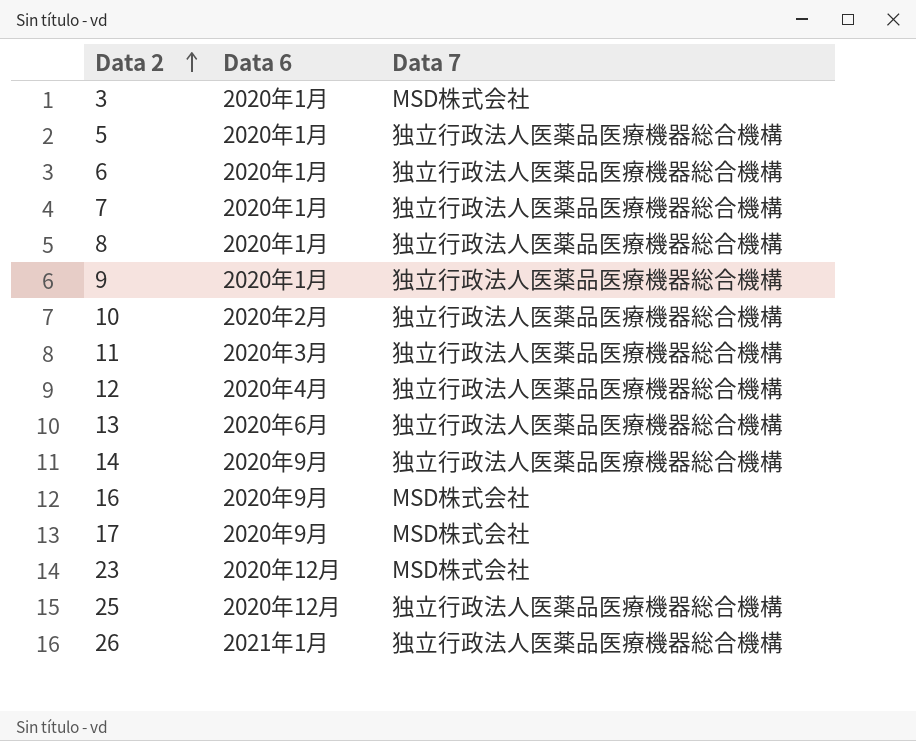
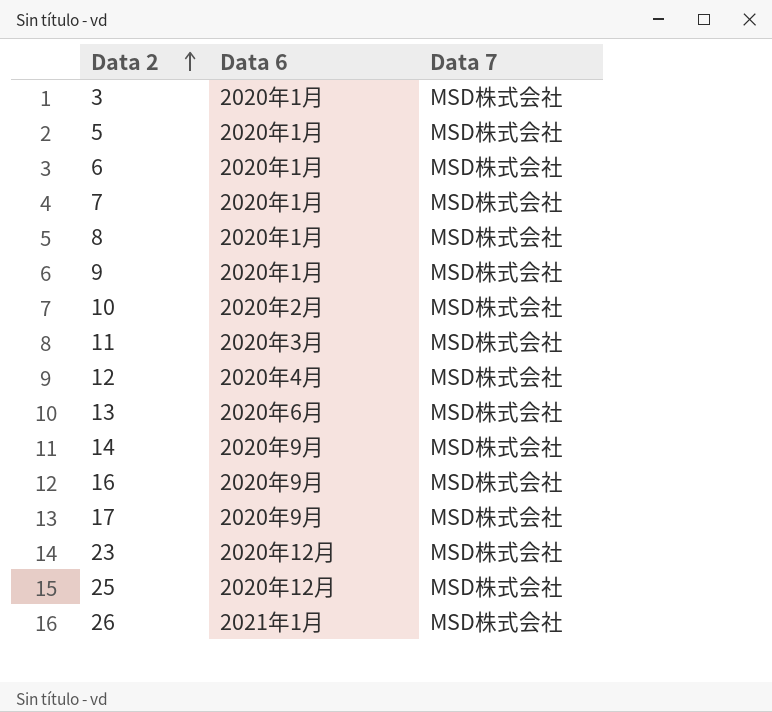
5 | Data 7: 独立行政法人医薬品医療機器総合機構 -> MSD株式会社
6 | Data 7: 独立行政法人医薬品医療機器総合機構 -> MSD株式会社
7 | Data 7: 独立行政法人医薬品医療機器総合機構 -> MSD株式会社
8 | Data 7: 独立行政法人医薬品医療機器総合機構 -> MSD株式会社
9 | Data 7: 独立行政法人医薬品医療機器総合機構 -> MSD株式会社
10 | Data 7: 独立行政法人医薬品医療機器総合機構 -> MSD株式会社
11 | Data 7: 独立行政法人医薬品医療機器総合機構 -> MSD株式会社
12 | Data 7: 独立行政法人医薬品医療機器総合機構 -> MSD株式会社
13 | Data 7: 独立行政法人医薬品医療機器総合機構 -> MSD株式会社
14 | Data 7: 独立行政法人医薬品医療機器総合機構 -> MSD株式会社
25 | Data 7: 独立行政法人医薬品医療機器総合機構 -> MSD株式会社
26 | Data 7: 独立行政法人医薬品医療機器総合機構 -> MSD株式会社

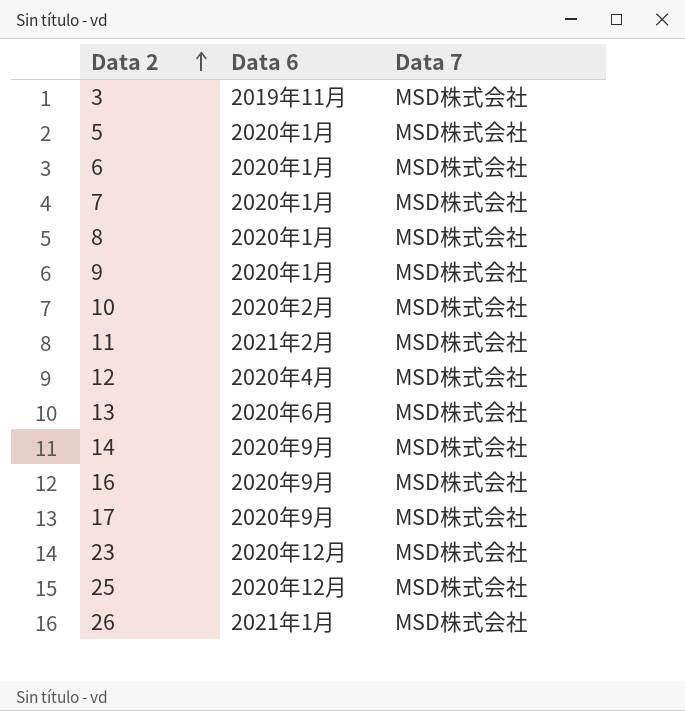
3 | Data 6: 2020年1月 -> 2019年11月
11 | Data 6: 2020年3月 -> 2021年2月

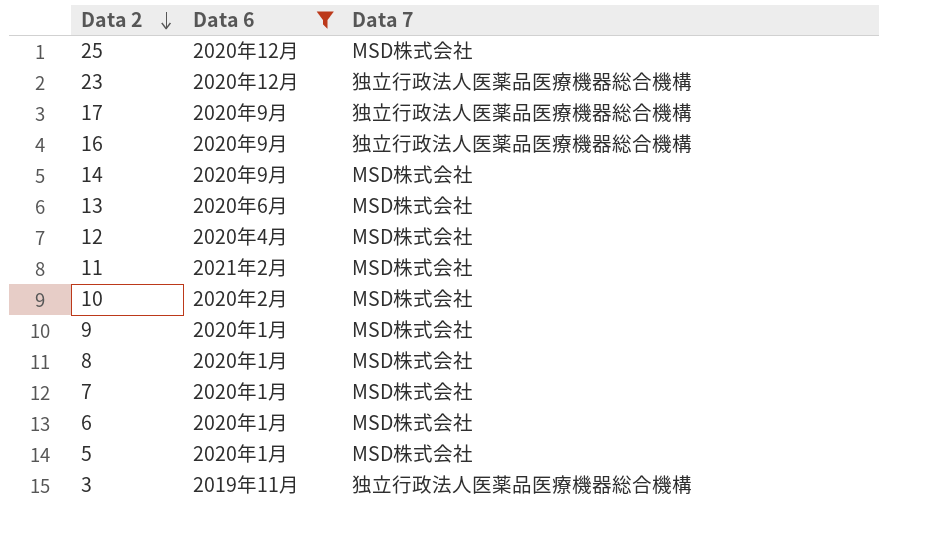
filter: none -> Data 6 != 2021年1月
row order: Data 2 ascending -> Data 2 descending
23 | Data 7: MSD株式会社 -> 独立行政法人医薬品医療機器総合機構
17 | Data 7: MSD株式会社 -> 独立行政法人医薬品医療機器総合機構
16 | Data 7: MSD株式会社 -> 独立行政法人医薬品医療機器総合機構
3 | Data 7: MSD株式会社 -> 独立行政法人医薬品医療機器総合機構

